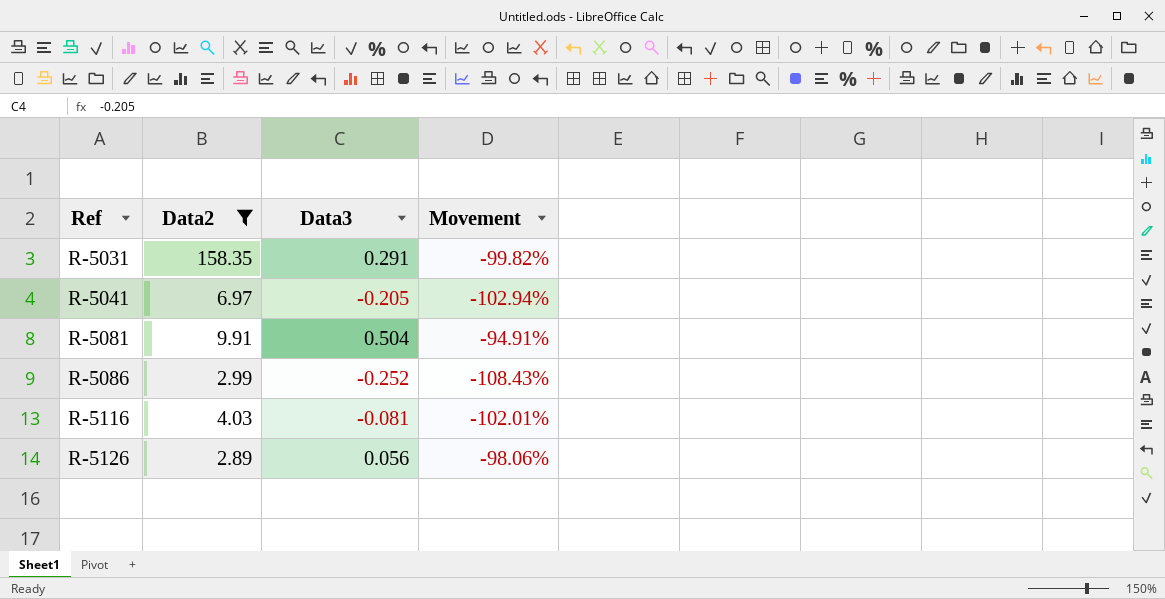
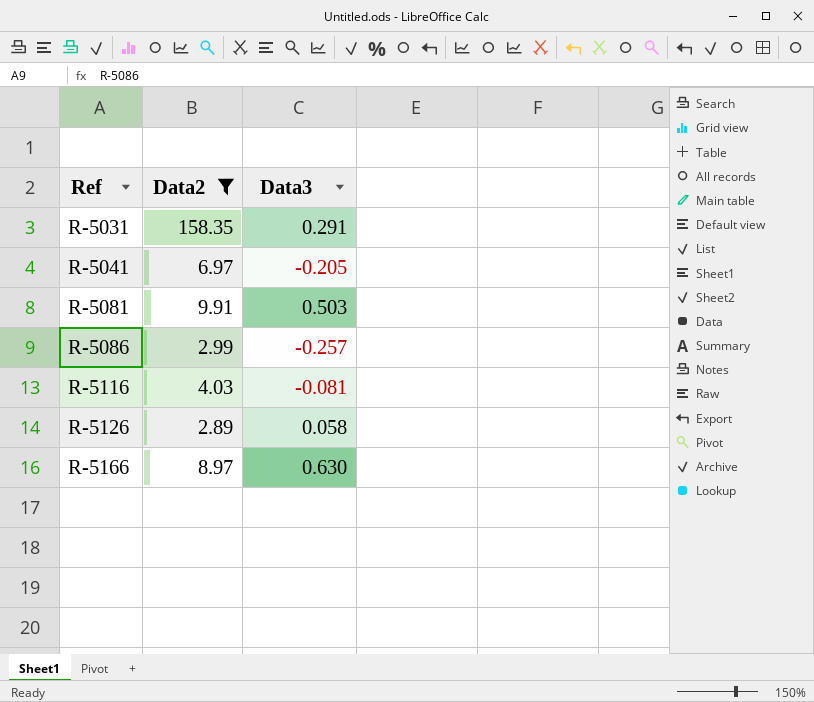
column Movement | formula: ([Data3] - [Data2]) / [Data2] -> none
R-5081 | Data3: 0.504 -> 0.503
R-5086 | Data3: -0.252 -> -0.257
R-5126 | Data3: 0.056 -> 0.058
row R-5166: none -> 8.97 | 0.630

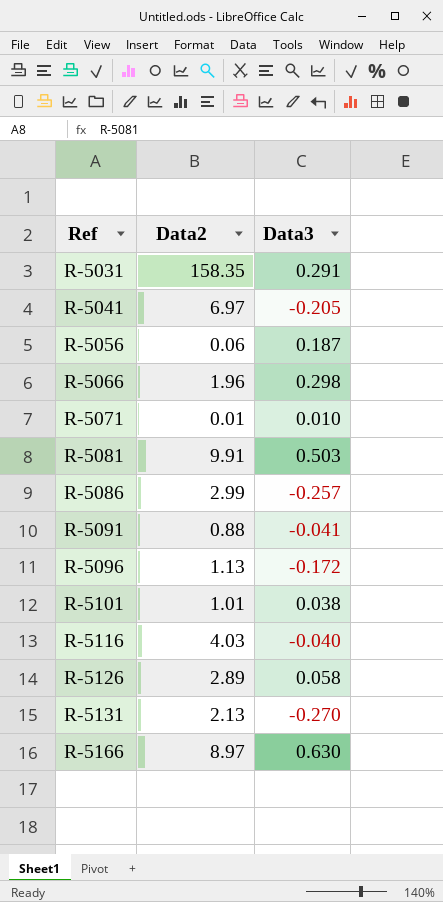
filter: Data2 >= 2.89 -> none
R-5116 | Data3: -0.081 -> -0.040

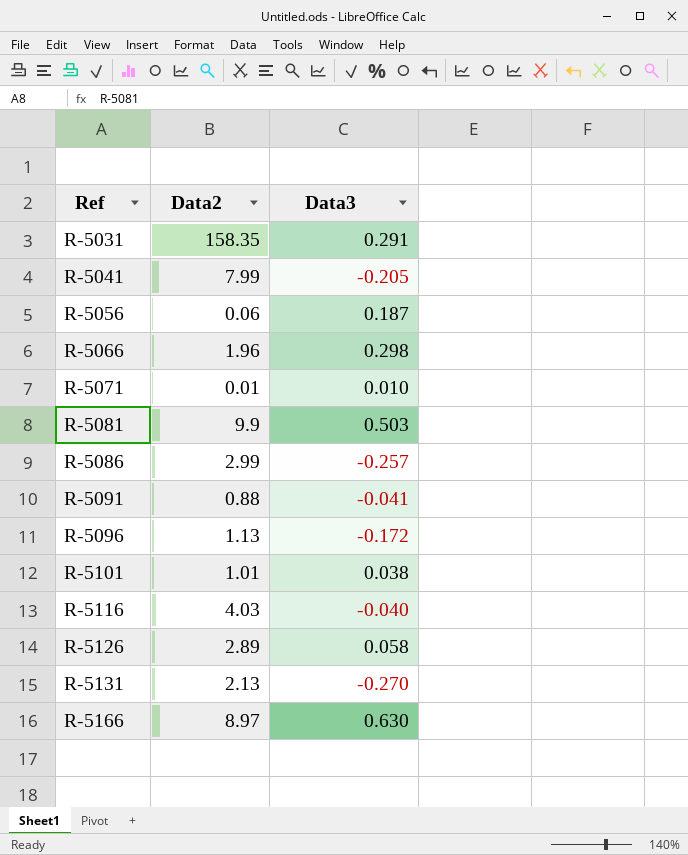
R-5041 | Data2: 6.97 -> 7.99
R-5081 | Data2: 9.91 -> 9.9

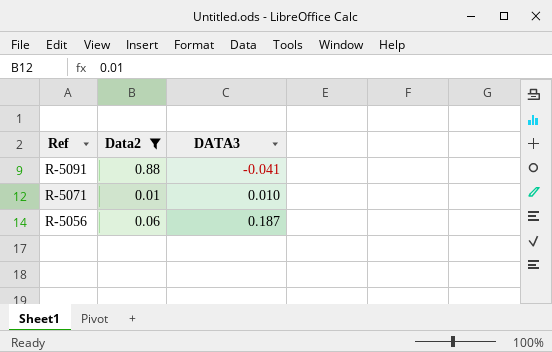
filter: none -> Data2 <= 0.88
row order: Ref ascending -> Ref descending
column name: Data3 -> DATA3

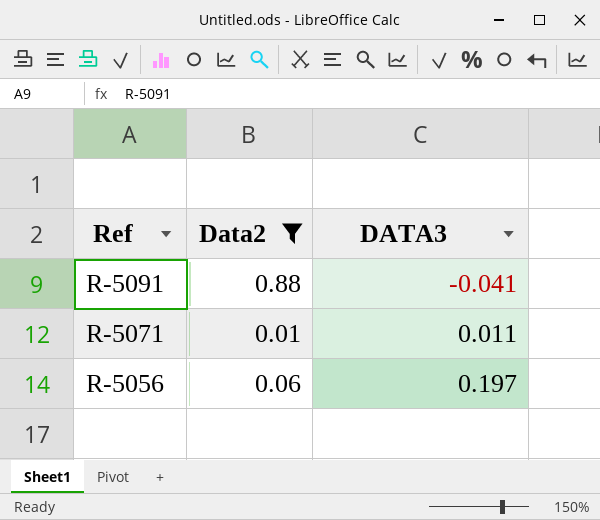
R-5071 | DATA3: 0.010 -> 0.011
R-5056 | DATA3: 0.187 -> 0.197

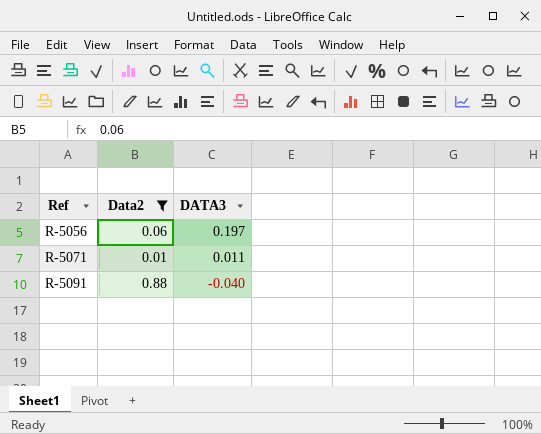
row order: Ref descending -> Ref ascending
R-5091 | DATA3: -0.041 -> -0.040

